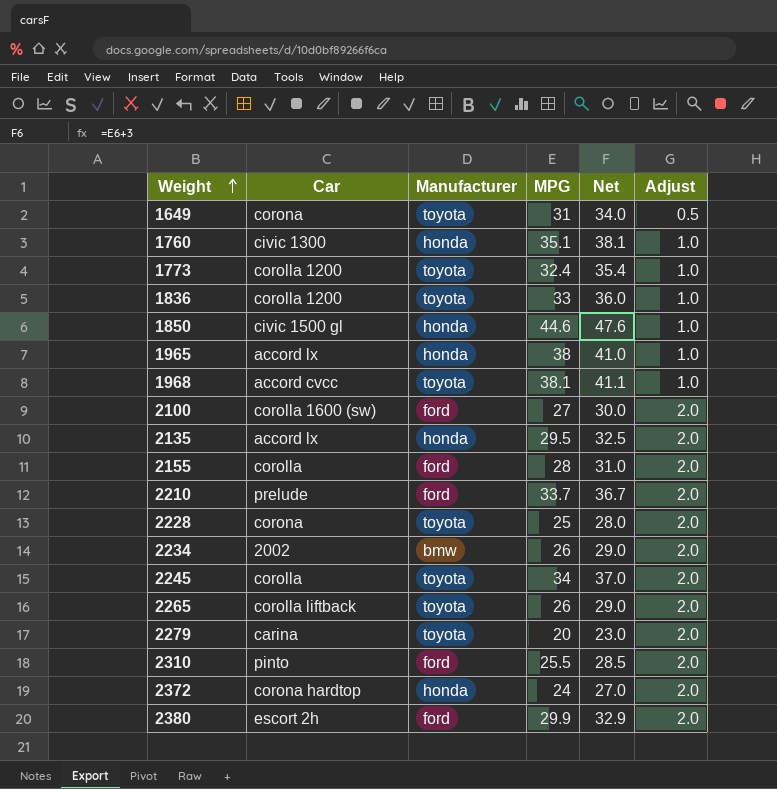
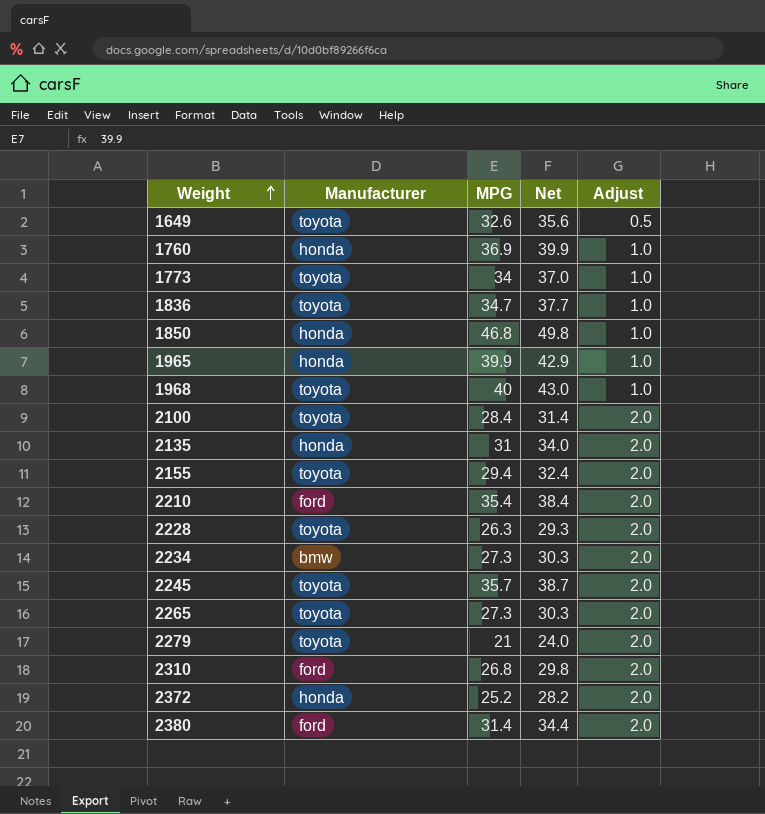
column Car | position: 2 -> none
1649 | MPG: 31 -> 32.6
1649 | Net: 34.0 -> 35.6
1760 | MPG: 35.1 -> 36.9
1760 | Net: 38.1 -> 39.9
1773 | MPG: 32.4 -> 34
1773 | Net: 35.4 -> 37.0
1836 | MPG: 33 -> 34.7
1836 | Net: 36.0 -> 37.7
1850 | MPG: 44.6 -> 46.8
1850 | Net: 47.6 -> 49.8
1965 | MPG: 38 -> 39.9
1965 | Net: 41.0 -> 42.9
1968 | MPG: 38.1 -> 40
1968 | Net: 41.1 -> 43.0
2100 | Manufacturer: ford -> toyota
2100 | MPG: 27 -> 28.4
2100 | Net: 30.0 -> 31.4
2135 | MPG: 29.5 -> 31
2135 | Net: 32.5 -> 34.0
2155 | Manufacturer: ford -> toyota
2155 | MPG: 28 -> 29.4
2155 | Net: 31.0 -> 32.4
2210 | MPG: 33.7 -> 35.4
2210 | Net: 36.7 -> 38.4
2228 | MPG: 25 -> 26.3
2228 | Net: 28.0 -> 29.3
2234 | MPG: 26 -> 27.3
2234 | Net: 29.0 -> 30.3
2245 | MPG: 34 -> 35.7
2245 | Net: 37.0 -> 38.7
2265 | MPG: 26 -> 27.3
2265 | Net: 29.0 -> 30.3
2279 | MPG: 20 -> 21
2279 | Net: 23.0 -> 24.0
2310 | MPG: 25.5 -> 26.8
2310 | Net: 28.5 -> 29.8
2372 | MPG: 24 -> 25.2
2372 | Net: 27.0 -> 28.2
2380 | MPG: 29.9 -> 31.4
2380 | Net: 32.9 -> 34.4

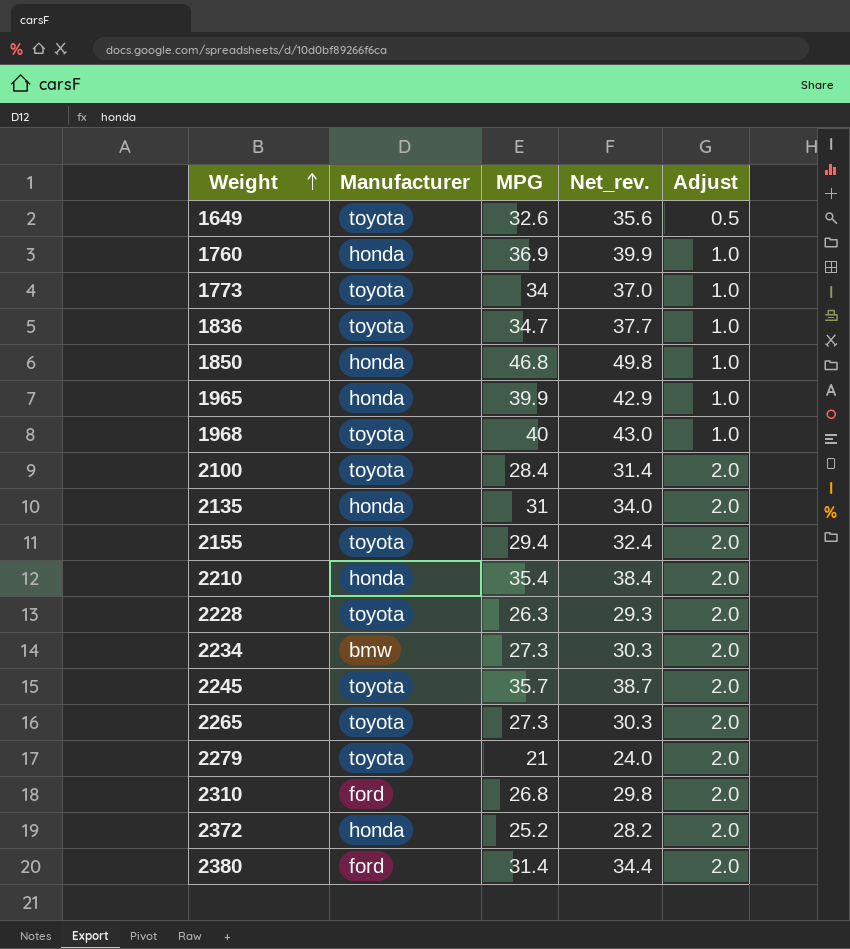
column name: Net -> Net_rev.
2210 | Manufacturer: ford -> honda

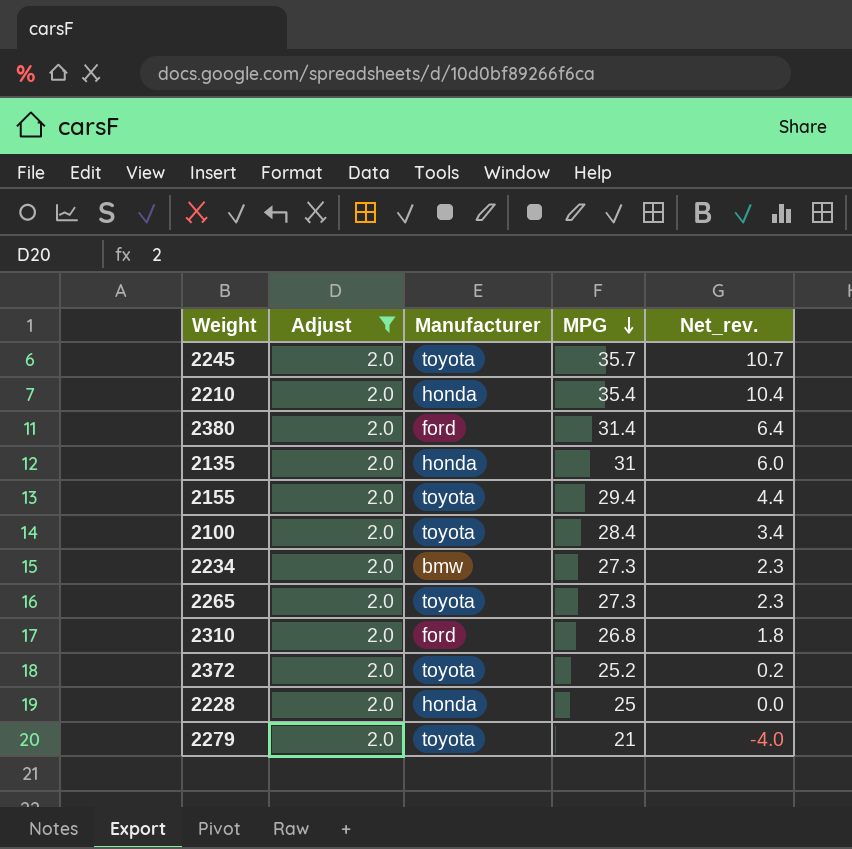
filter: none -> Adjust = 2.0
row order: Weight ascending -> MPG descending
column Adjust | position: 5 -> 2
column Net_rev. | formula: [MPG] + 3 -> [MPG] - 25
2372 | Manufacturer: honda -> toyota
2228 | Manufacturer: toyota -> honda
2228 | MPG: 26.3 -> 25

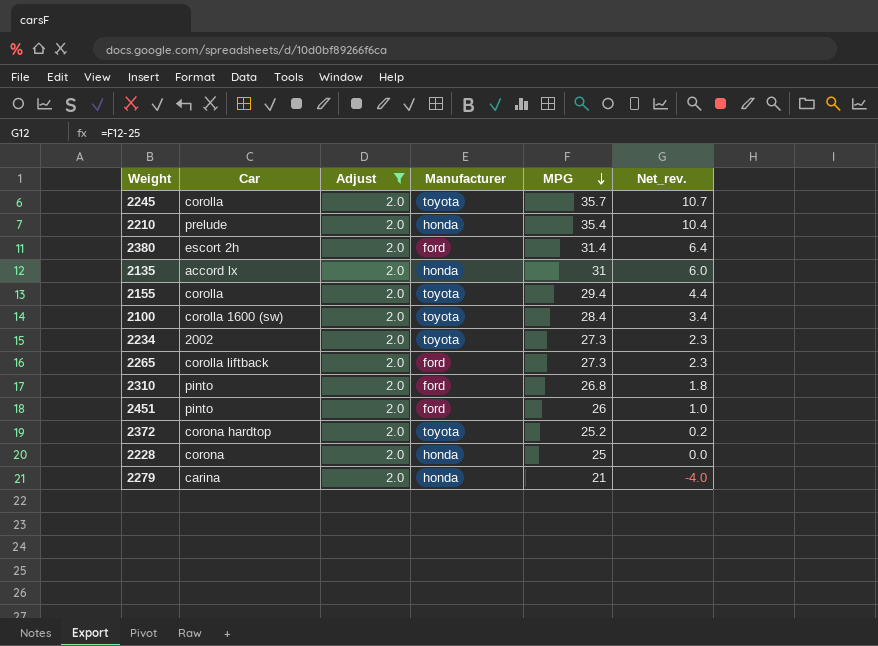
column Car | position: none -> 2
2234 | Manufacturer: bmw -> toyota
2265 | Manufacturer: toyota -> ford
row 2451: none -> pinto | 2.0 | ford | 26 | 1.0
2279 | Manufacturer: toyota -> honda

